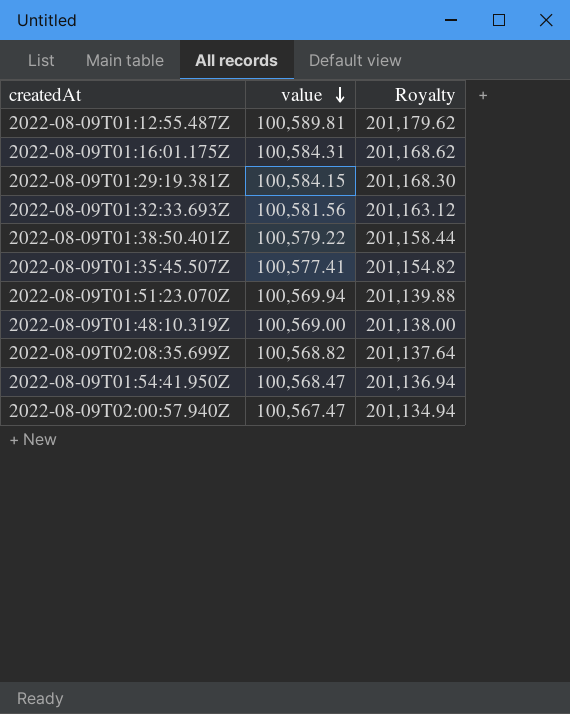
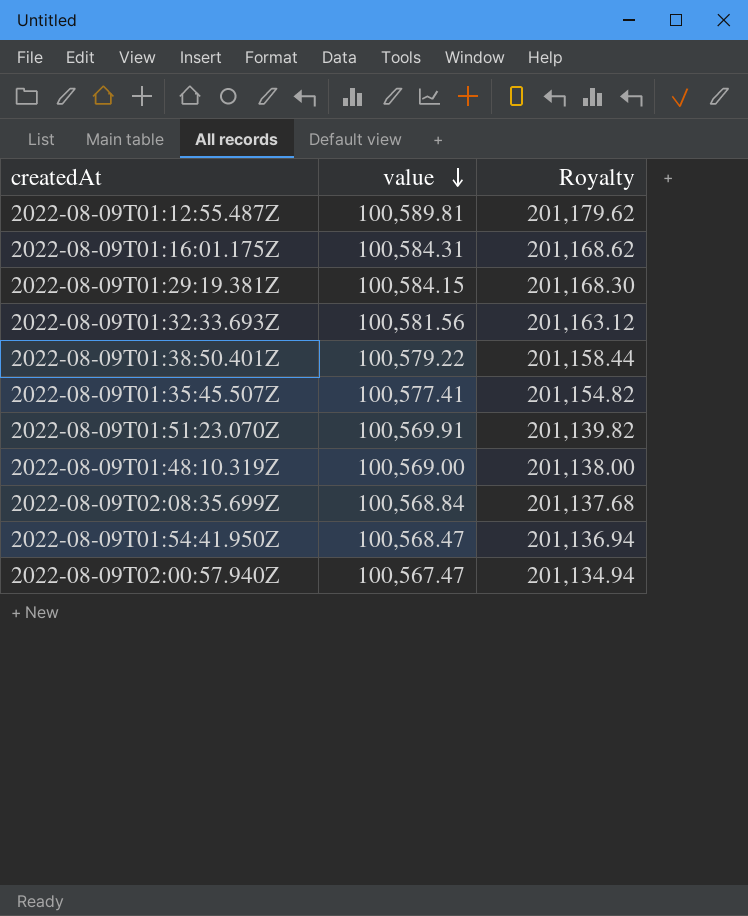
2022-08-09T01:51:23.070Z | value: 100,569.94 -> 100,569.91
2022-08-09T01:51:23.070Z | Royalty: 201,139.88 -> 201,139.82
2022-08-09T02:08:35.699Z | value: 100,568.82 -> 100,568.84
2022-08-09T02:08:35.699Z | Royalty: 201,137.64 -> 201,137.68

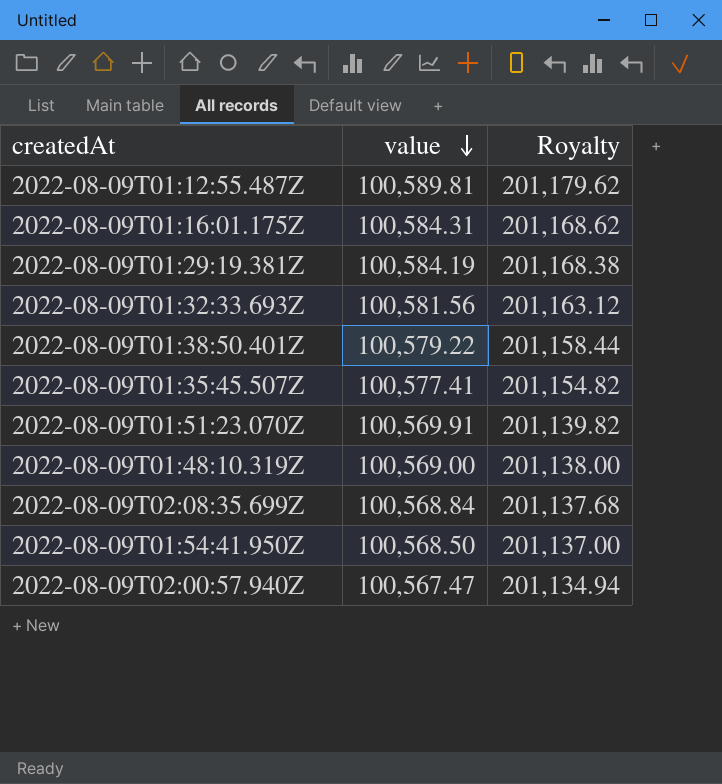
2022-08-09T01:29:19.381Z | value: 100,584.15 -> 100,584.19
2022-08-09T01:29:19.381Z | Royalty: 201,168.30 -> 201,168.38
2022-08-09T01:54:41.950Z | value: 100,568.47 -> 100,568.50
2022-08-09T01:54:41.950Z | Royalty: 201,136.94 -> 201,137.00

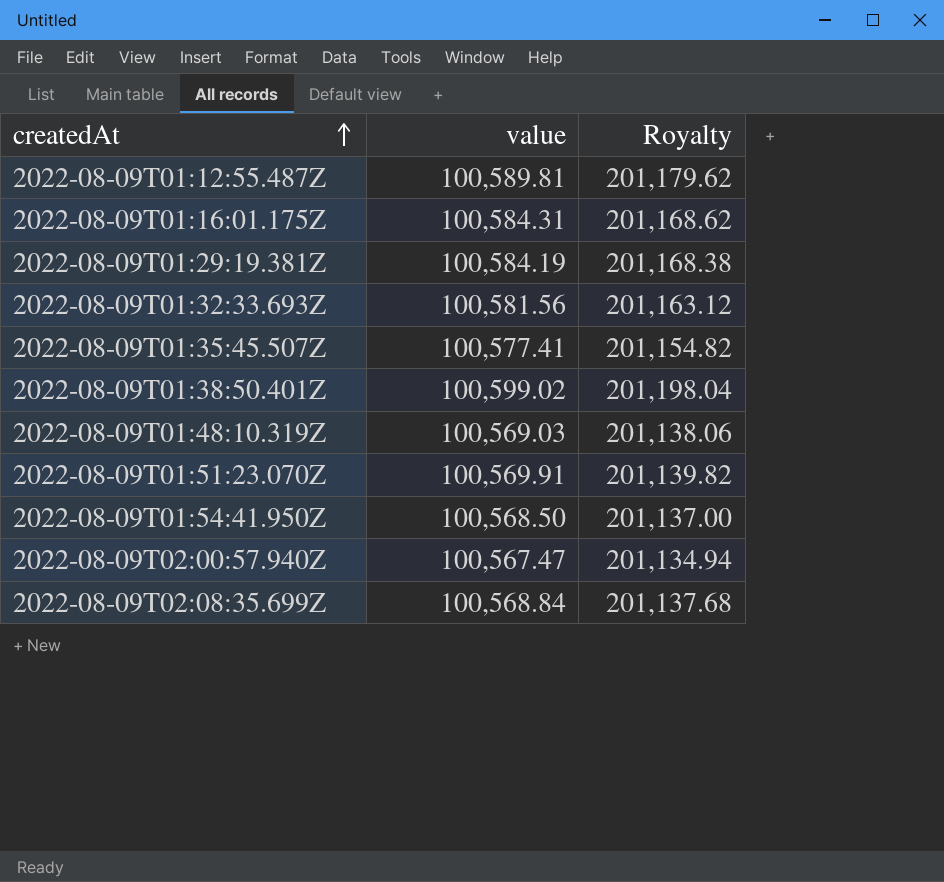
row order: value descending -> createdAt ascending
2022-08-09T01:38:50.401Z | value: 100,579.22 -> 100,599.02
2022-08-09T01:38:50.401Z | Royalty: 201,158.44 -> 201,198.04
2022-08-09T01:48:10.319Z | value: 100,569.00 -> 100,569.03
2022-08-09T01:48:10.319Z | Royalty: 201,138.00 -> 201,138.06

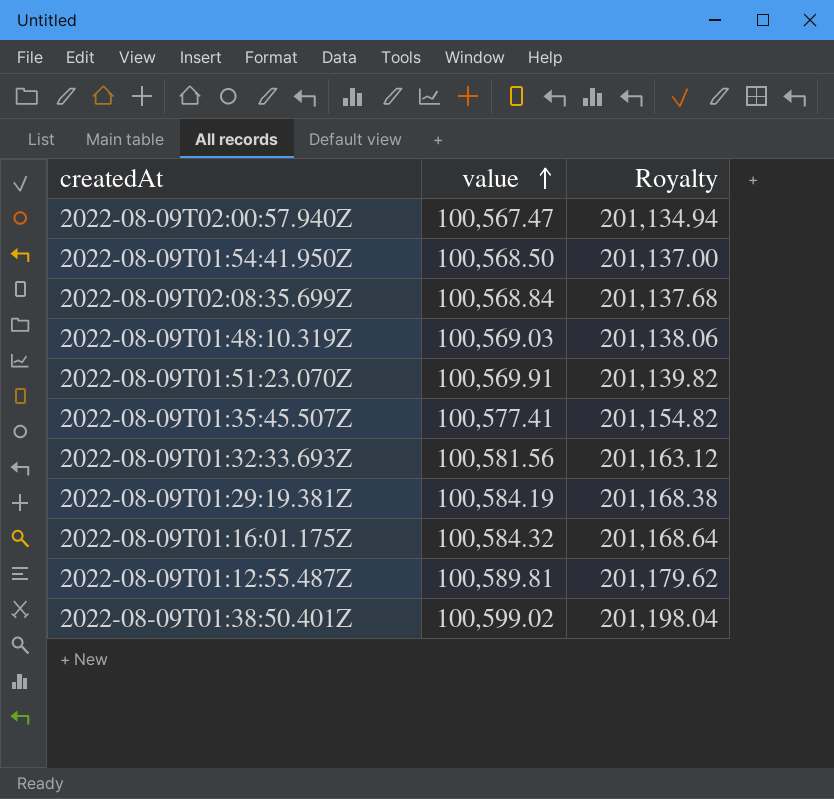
row order: createdAt ascending -> value ascending
2022-08-09T01:16:01.175Z | value: 100,584.31 -> 100,584.32
2022-08-09T01:16:01.175Z | Royalty: 201,168.62 -> 201,168.64

